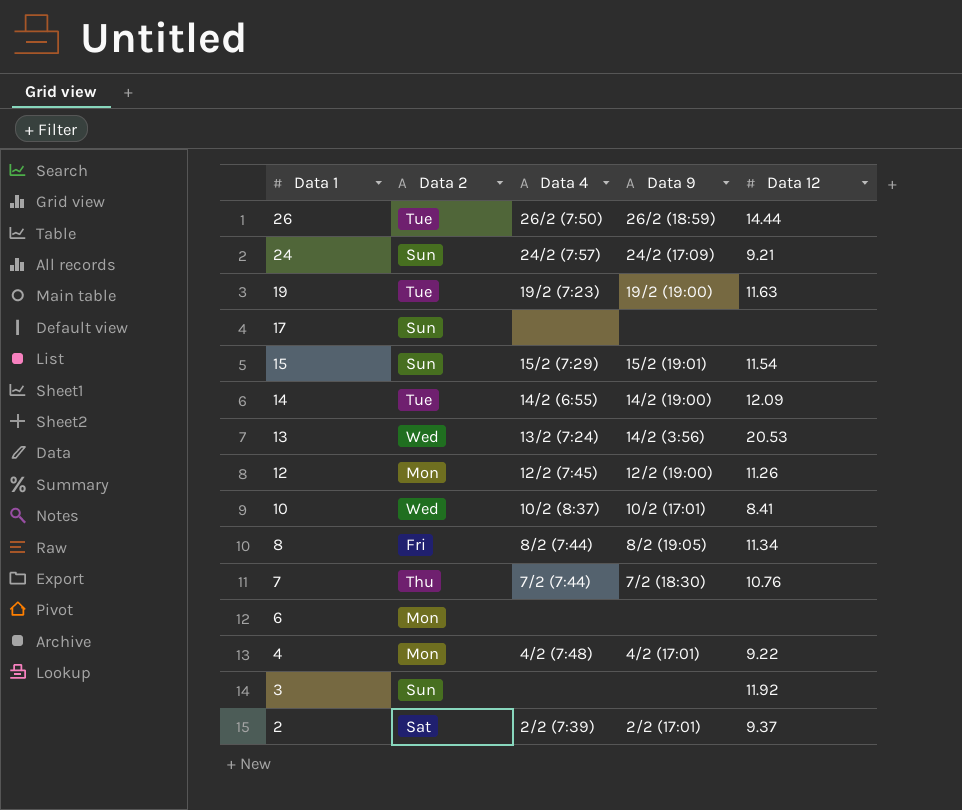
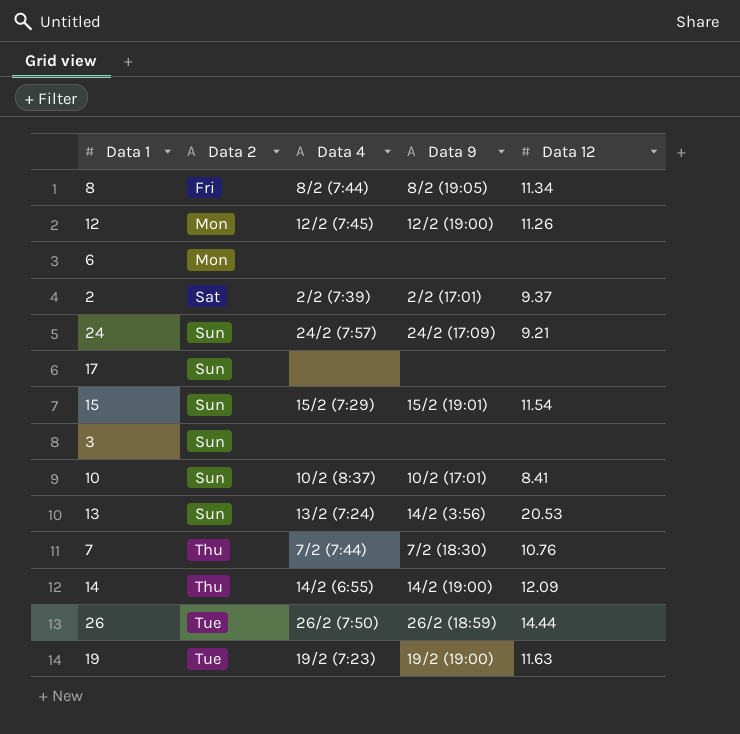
row order: Data 1 descending -> Data 2 ascending
row 4: Mon | 4/2 (7:48) | 4/2 (17:01) | 9.22 -> none
3 | Data 12: 11.92 -> none
10 | Data 2: Wed -> Sun
13 | Data 2: Wed -> Sun
14 | Data 2: Tue -> Thu

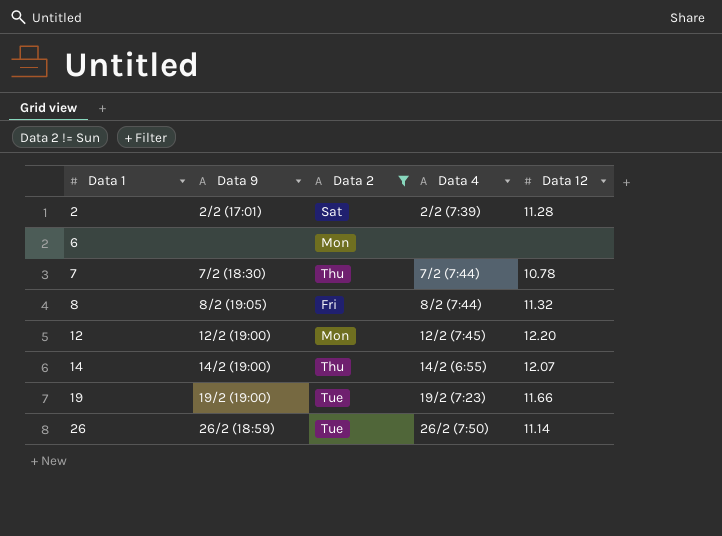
filter: none -> Data 2 != Sun
row order: Data 2 ascending -> Data 1 ascending
column Data 9 | position: 4 -> 2
2 | Data 12: 9.37 -> 11.28
7 | Data 12: 10.76 -> 10.78
8 | Data 12: 11.34 -> 11.32
12 | Data 12: 11.26 -> 12.20
14 | Data 12: 12.09 -> 12.07
19 | Data 12: 11.63 -> 11.66
26 | Data 12: 14.44 -> 11.14

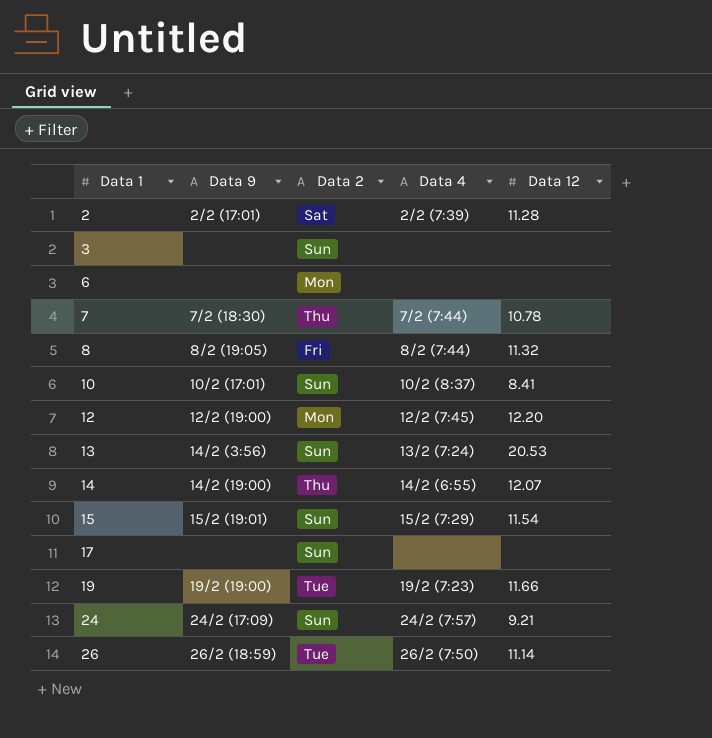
filter: Data 2 != Sun -> none

